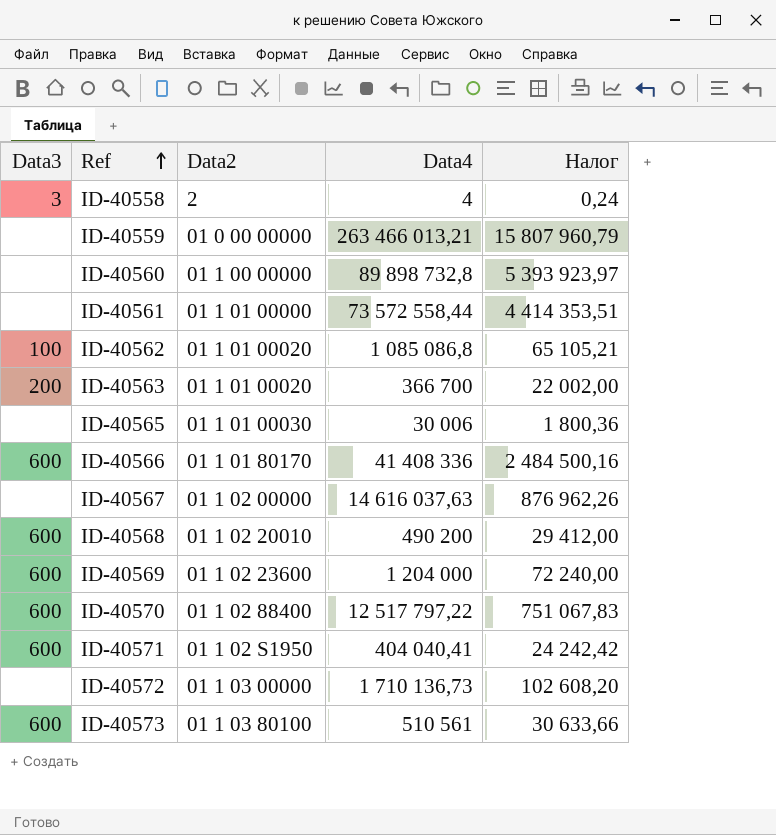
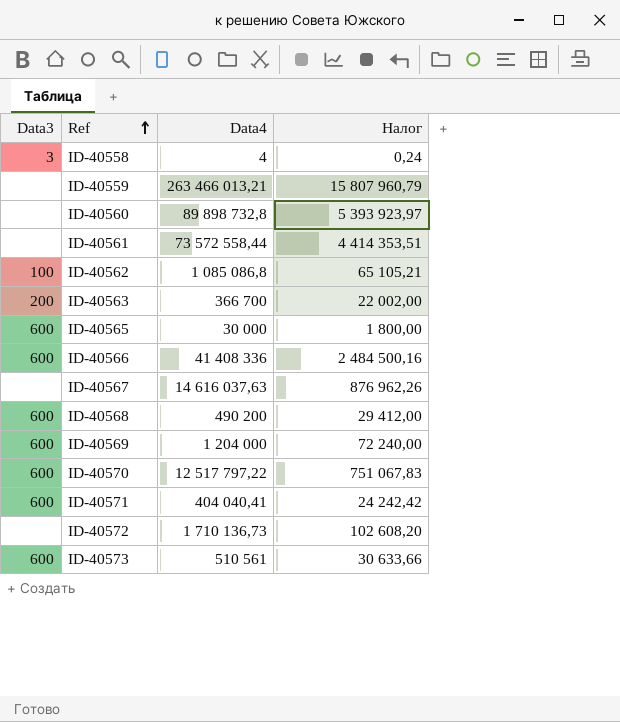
column Data2 | position: 3 -> none
ID-40565 | Data3: none -> 600
ID-40565 | Data4: 30 006 -> 30 000
ID-40565 | Налог: 1 800,36 -> 1 800,00

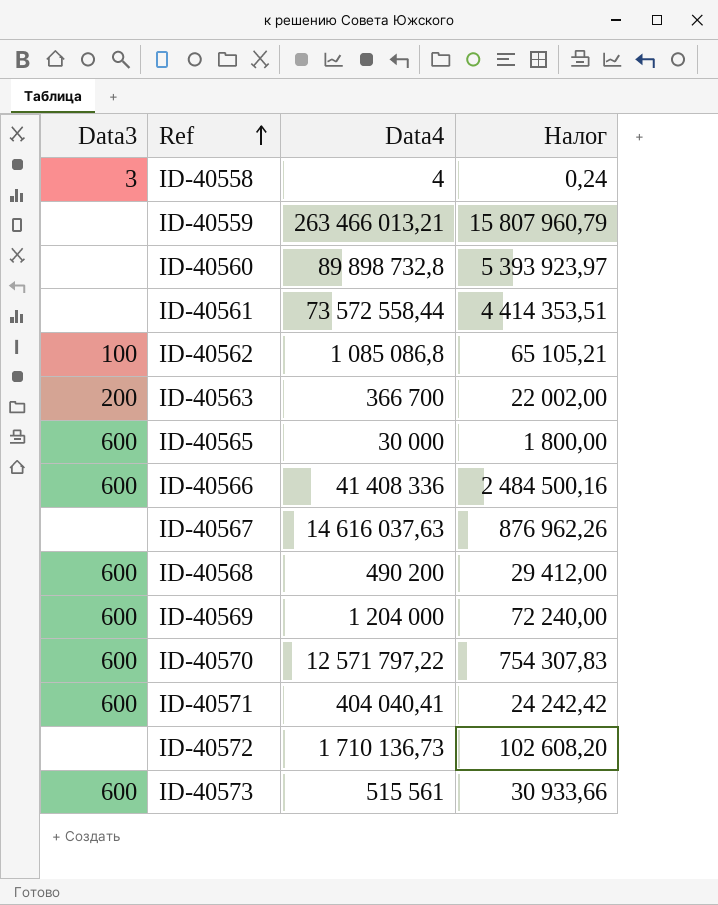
ID-40570 | Data4: 12 517 797,22 -> 12 571 797,22
ID-40570 | Налог: 751 067,83 -> 754 307,83
ID-40573 | Data4: 510 561 -> 515 561
ID-40573 | Налог: 30 633,66 -> 30 933,66

